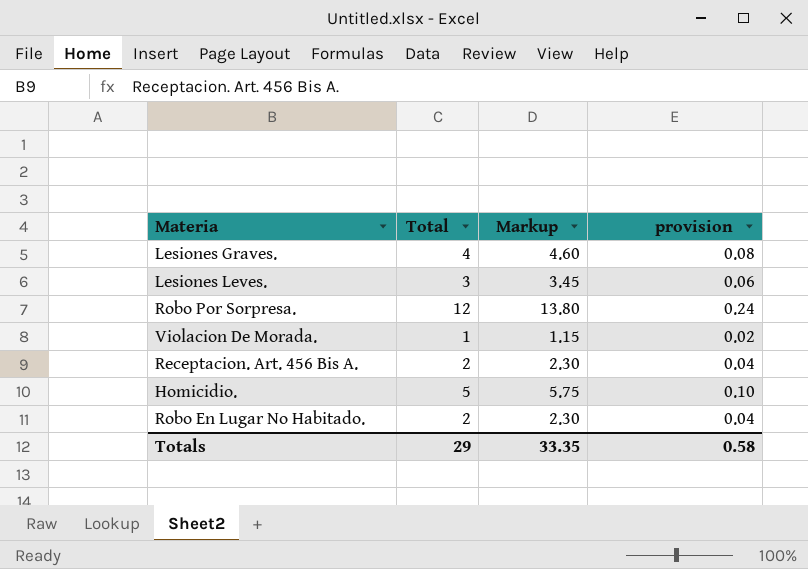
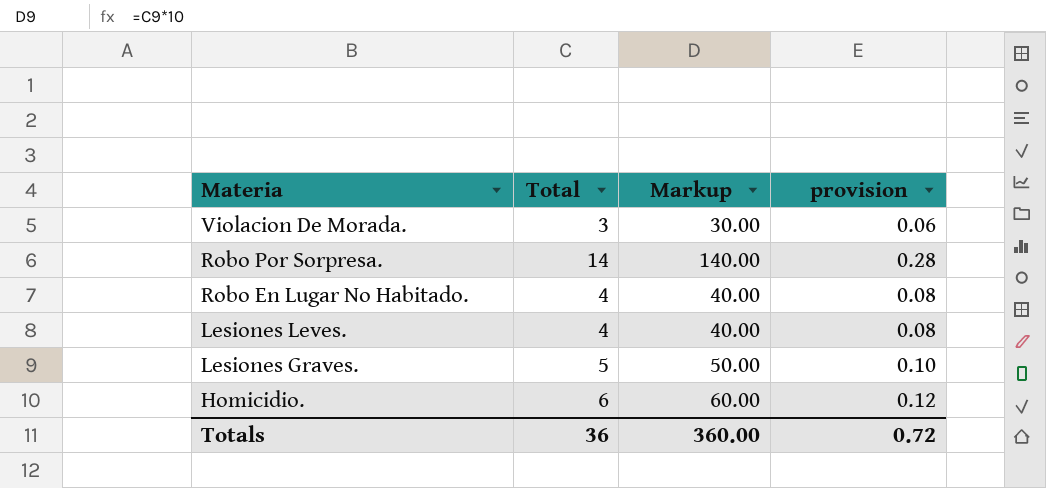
row order: none -> Materia descending
column Markup | formula: [Total] * 1.15 -> [Total] * 10
row Receptacion. Art. 456 Bis A.: 2 | 2.30 | 0.04 -> none
Violacion De Morada. | Total: 1 -> 3
Violacion De Morada. | provision: 0.02 -> 0.06
Robo Por Sorpresa. | Total: 12 -> 14
Robo Por Sorpresa. | provision: 0.24 -> 0.28
Robo En Lugar No Habitado. | Total: 2 -> 4
Robo En Lugar No Habitado. | provision: 0.04 -> 0.08
Lesiones Leves. | Total: 3 -> 4
Lesiones Leves. | provision: 0.06 -> 0.08
Lesiones Graves. | Total: 4 -> 5
Lesiones Graves. | provision: 0.08 -> 0.10
Homicidio. | Total: 5 -> 6
Homicidio. | provision: 0.10 -> 0.12
Totals | Total: 29 -> 36
Totals | Markup: 33.35 -> 360.00
Totals | provision: 0.58 -> 0.72

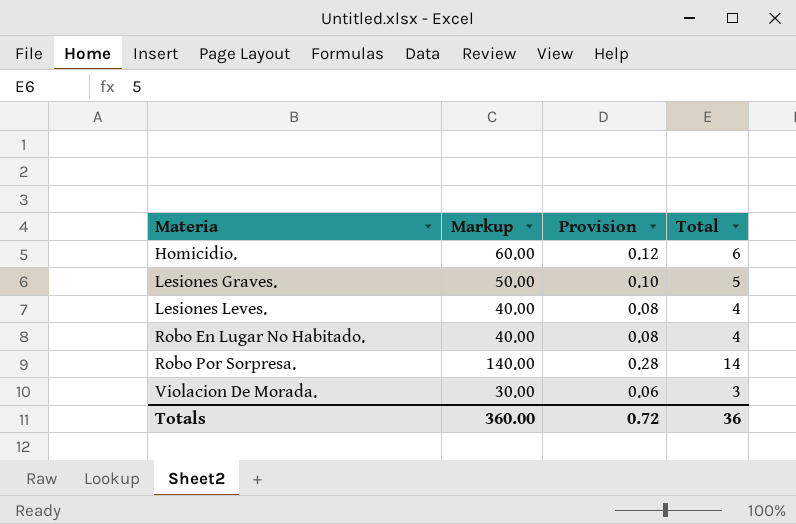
row order: Materia descending -> Materia ascending
column name: provision -> Provision
column Total | position: 2 -> 4

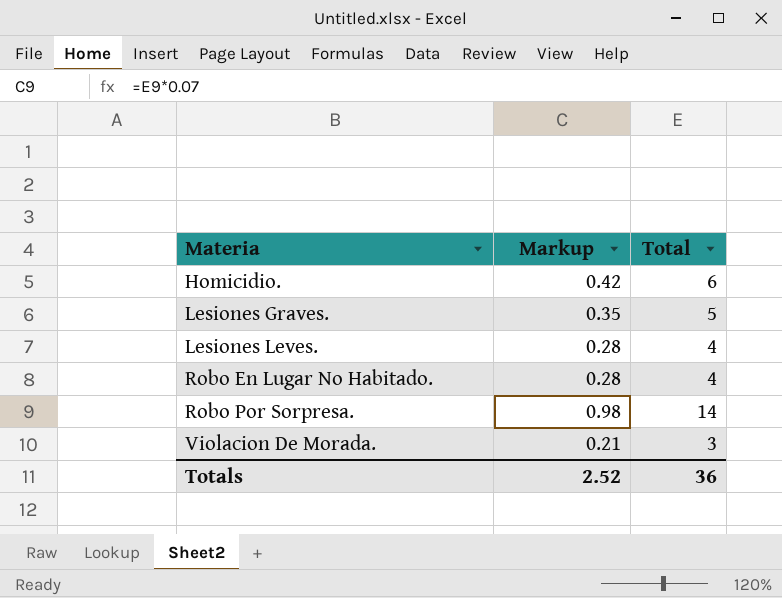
column Provision | formula: [Total] * 0.02 -> none
column Markup | formula: [Total] * 10 -> [Total] * 0.07
Totals | Markup: 360.00 -> 2.52

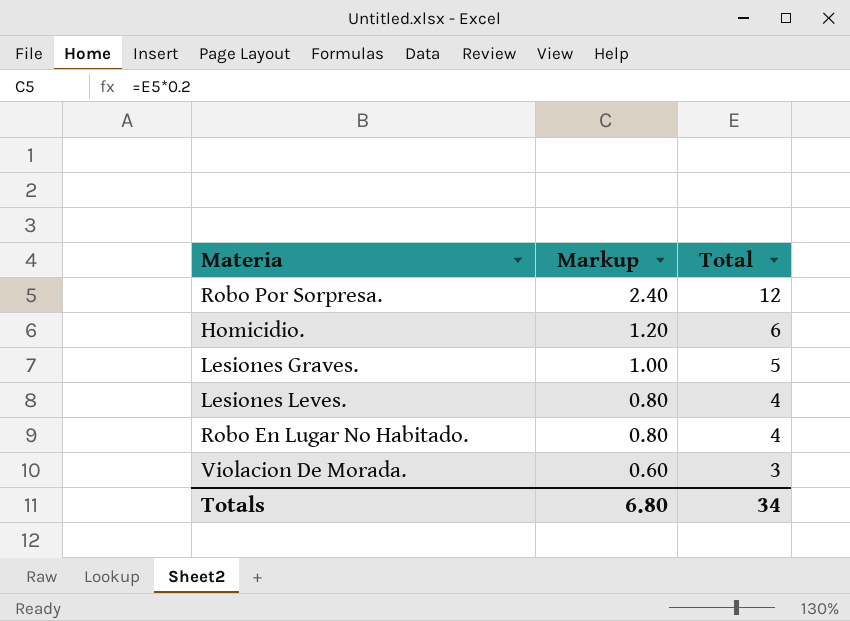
row order: Materia ascending -> Markup descending
column Markup | formula: [Total] * 0.07 -> [Total] * 0.2
Robo Por Sorpresa. | Total: 14 -> 12
Totals | Markup: 2.52 -> 6.80
Totals | Total: 36 -> 34

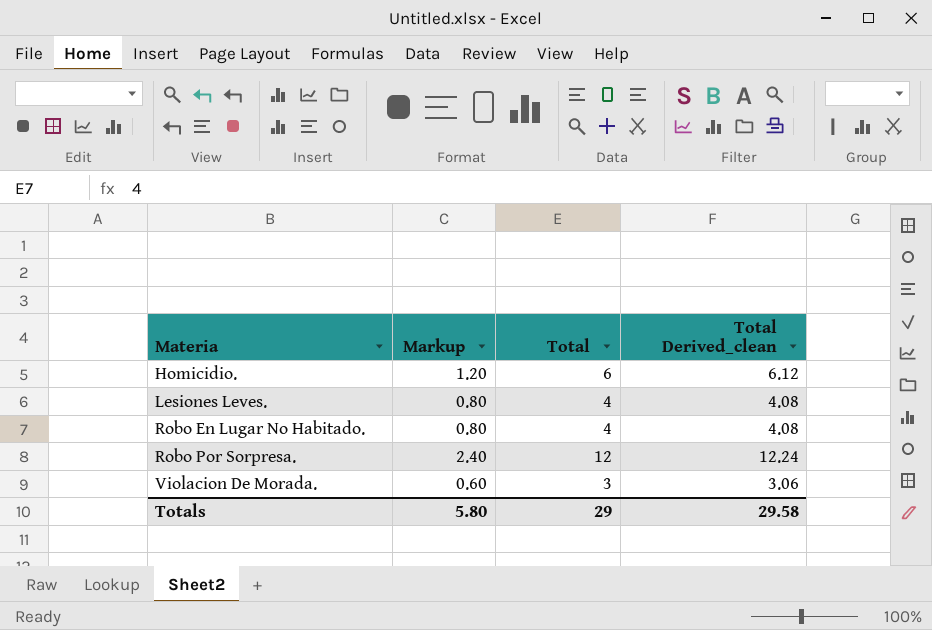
row order: Markup descending -> Materia ascending
column Total Derived_clean | formula: none -> [Total] * 1.02
row Lesiones Graves.: 1.00 | 5 -> none
Totals | Markup: 6.80 -> 5.80
Totals | Total: 34 -> 29

